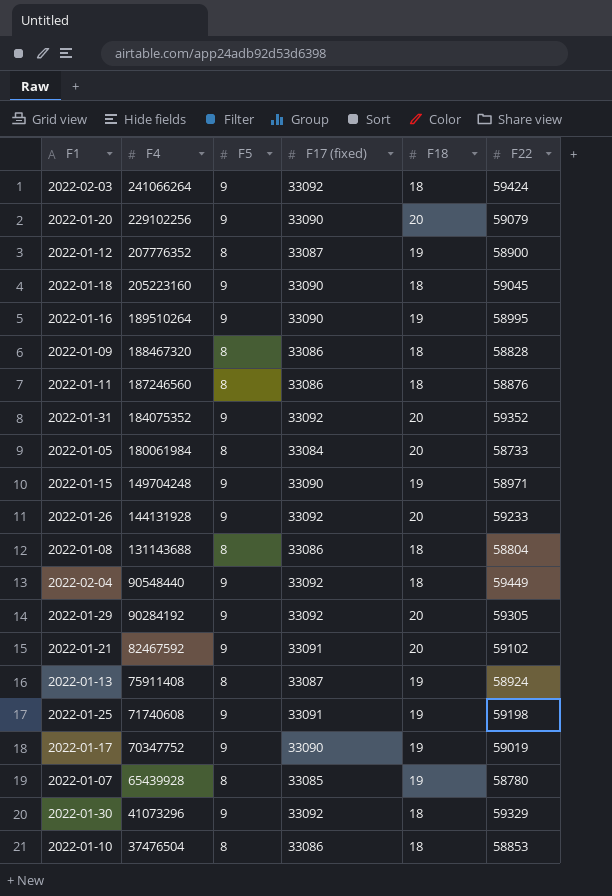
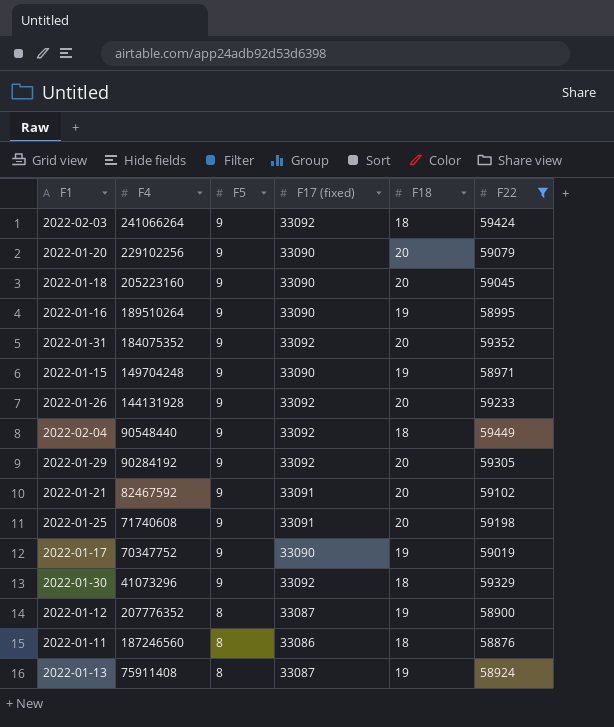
filter: none -> F22 >= 58876
row order: F4 descending -> F5 descending
2022-01-18 | F18: 18 -> 20
2022-01-25 | F18: 19 -> 20

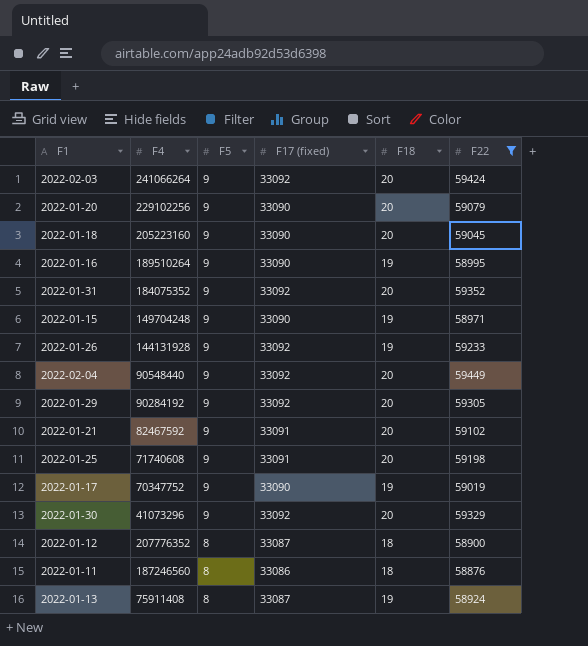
2022-02-03 | F18: 18 -> 20
2022-01-26 | F18: 20 -> 19
2022-02-04 | F18: 18 -> 20
2022-01-30 | F18: 18 -> 20
2022-01-12 | F18: 19 -> 18

